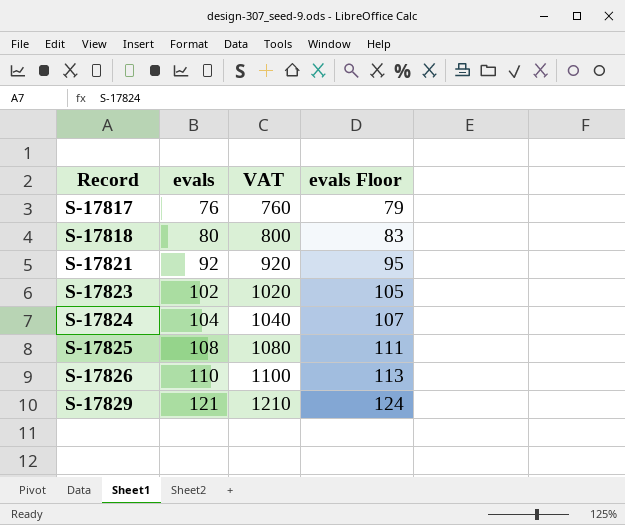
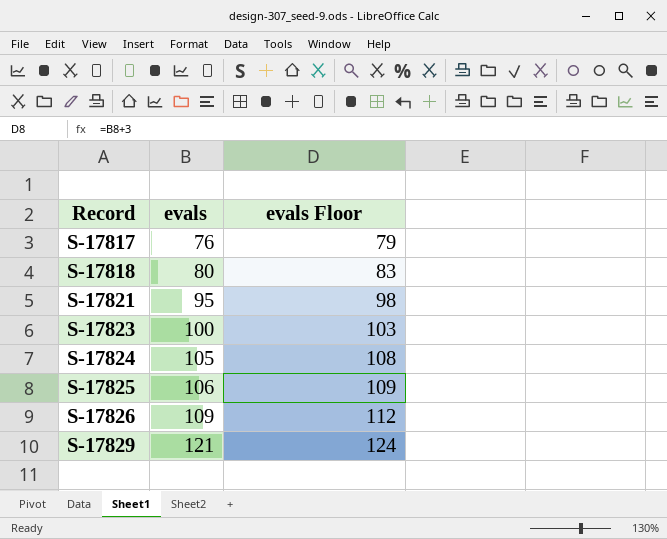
column VAT | formula: [evals] * 10 -> none
S-17821 | evals: 92 -> 95
S-17821 | evals Floor: 95 -> 98
S-17823 | evals: 102 -> 100
S-17823 | evals Floor: 105 -> 103
S-17824 | evals: 104 -> 105
S-17824 | evals Floor: 107 -> 108
S-17825 | evals: 108 -> 106
S-17825 | evals Floor: 111 -> 109
S-17826 | evals: 110 -> 109
S-17826 | evals Floor: 113 -> 112

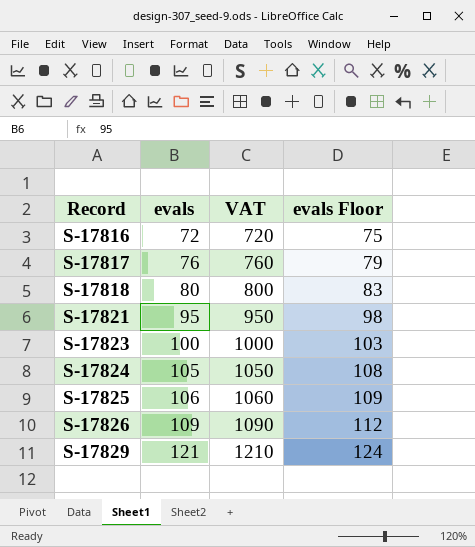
column VAT | formula: none -> [evals] * 10
row S-17816: none -> 72 | 720 | 75

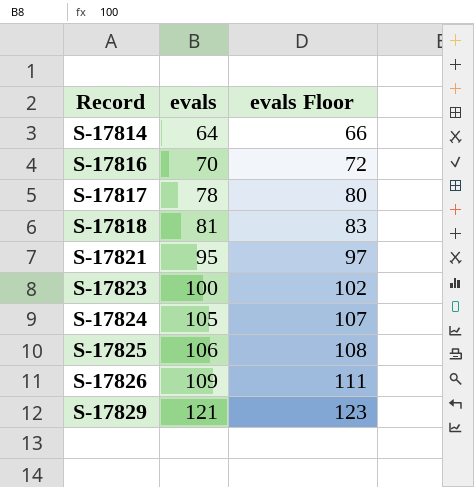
column VAT | formula: [evals] * 10 -> none
column evals Floor | formula: [evals] + 3 -> [evals] + 2
row S-17814: none -> 64 | 66
S-17816 | evals: 72 -> 70
S-17817 | evals: 76 -> 78
S-17818 | evals: 80 -> 81

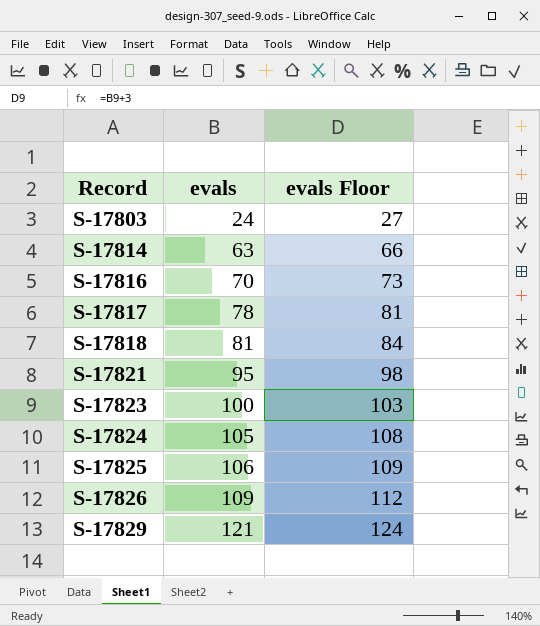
column evals Floor | formula: [evals] + 2 -> [evals] + 3
row S-17803: none -> 24 | 27
S-17814 | evals: 64 -> 63

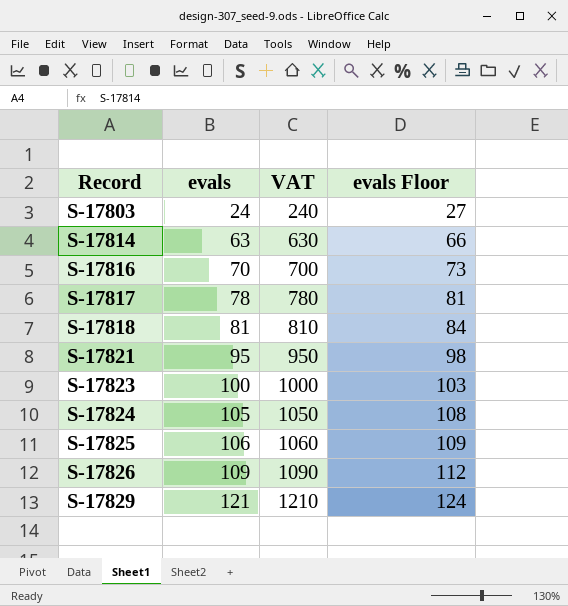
column VAT | formula: none -> [evals] * 10

